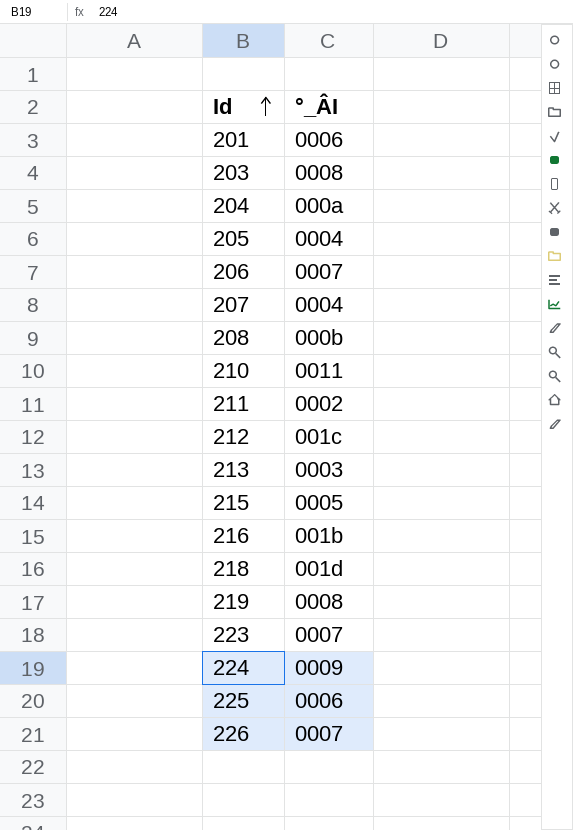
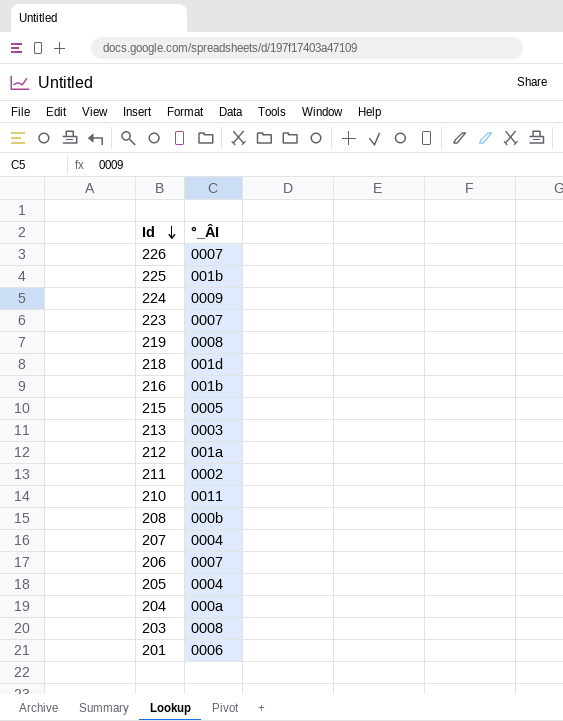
row order: Id ascending -> Id descending
225 | °_ÂI: 0006 -> 001b
212 | °_ÂI: 001c -> 001a

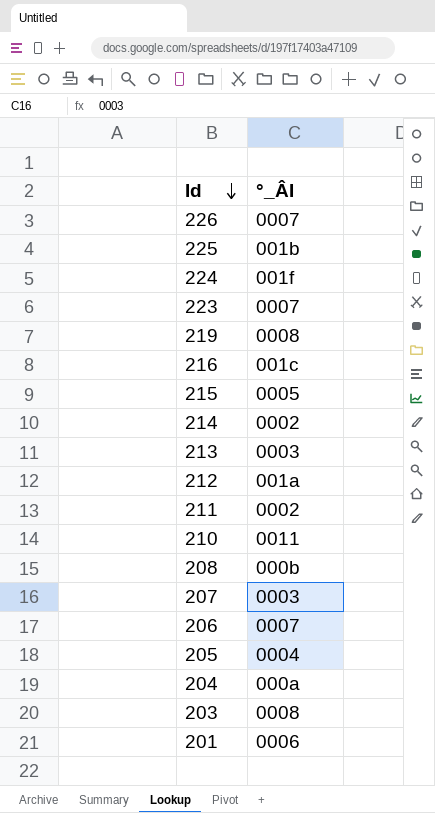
row 218: 001d -> none
224 | °_ÂI: 0009 -> 001f
216 | °_ÂI: 001b -> 001c
row 214: none -> 0002
207 | °_ÂI: 0004 -> 0003

